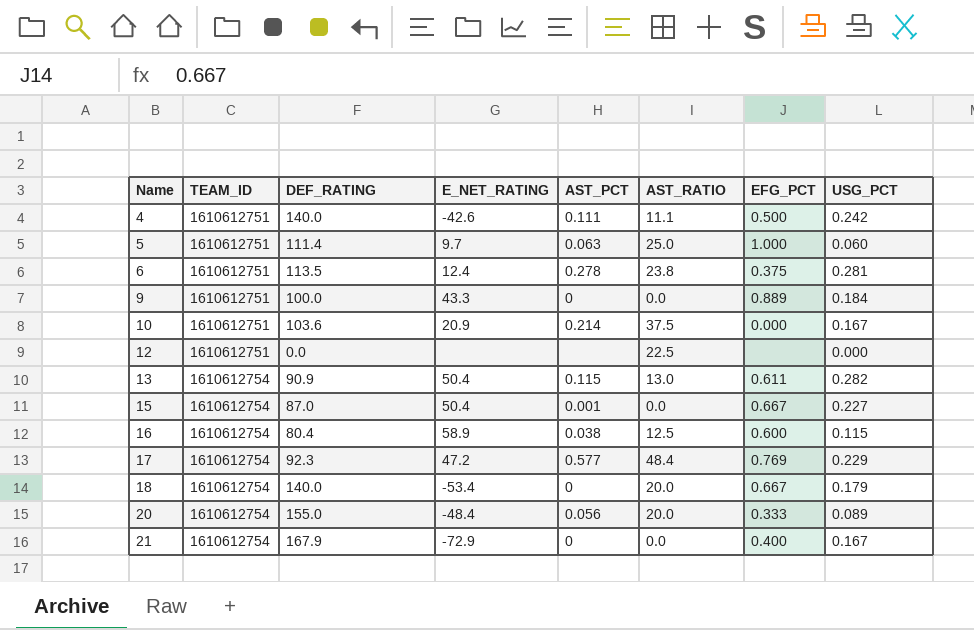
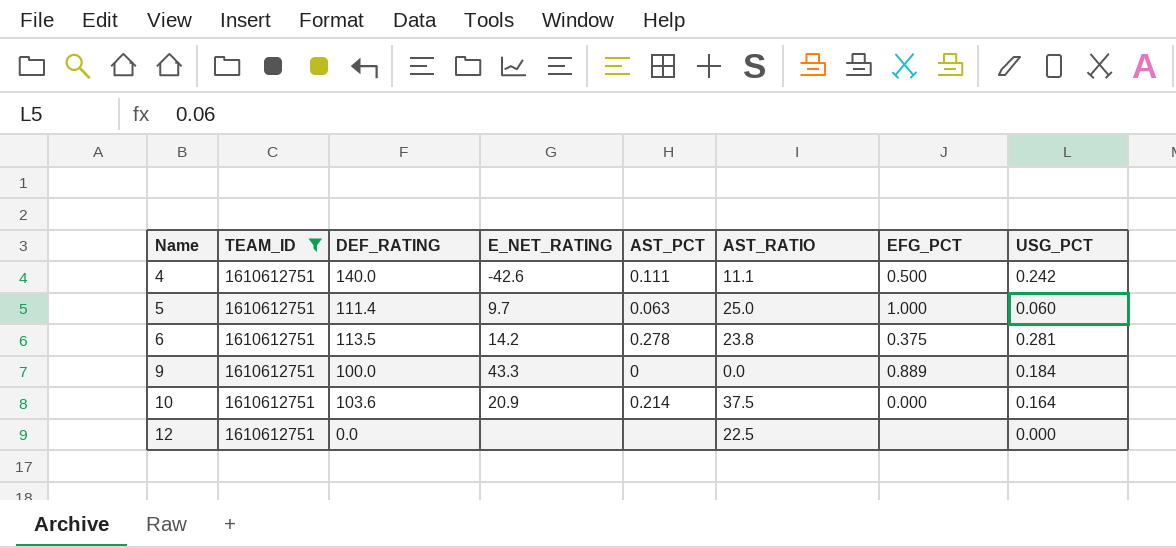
filter: none -> TEAM_ID = 1610612751
6 | E_NET_RATING: 12.4 -> 14.2
10 | USG_PCT: 0.167 -> 0.164

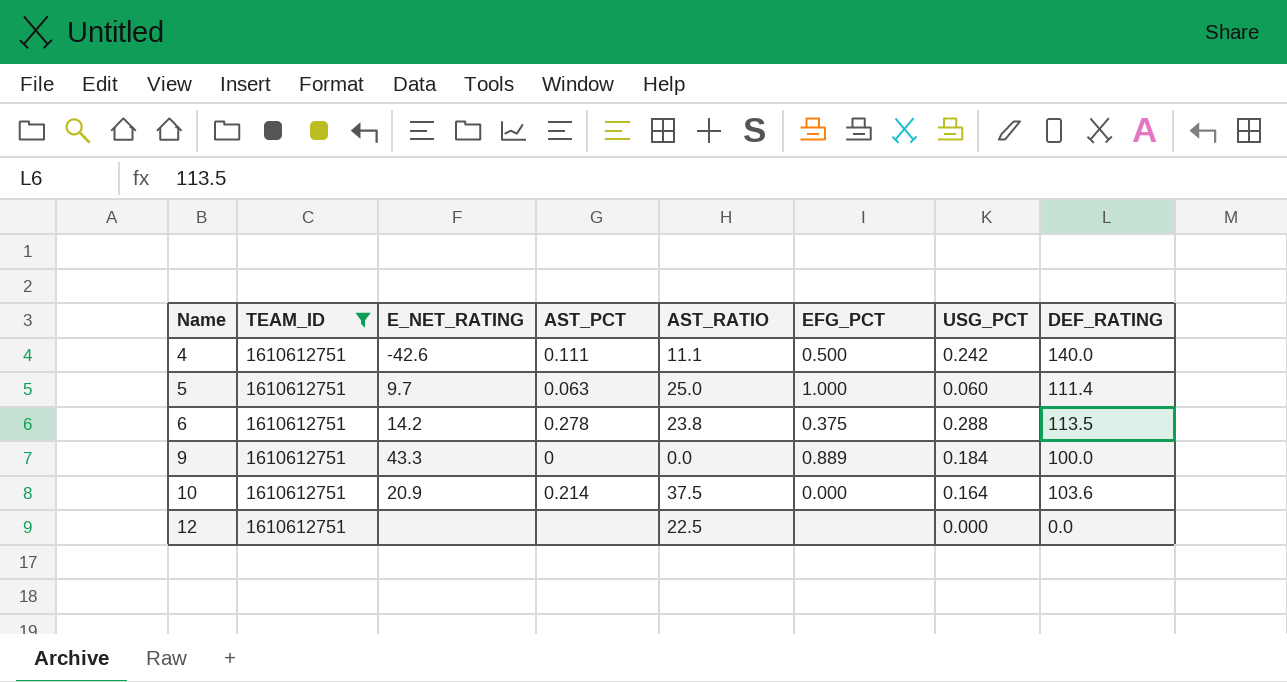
column DEF_RATING | position: 3 -> 8
6 | USG_PCT: 0.281 -> 0.288

